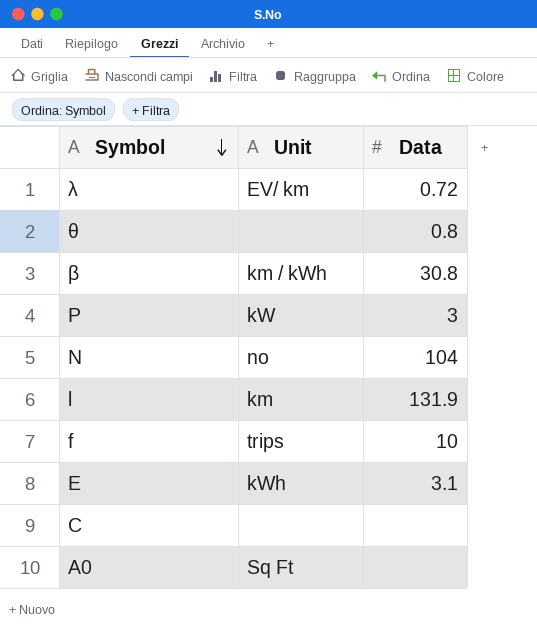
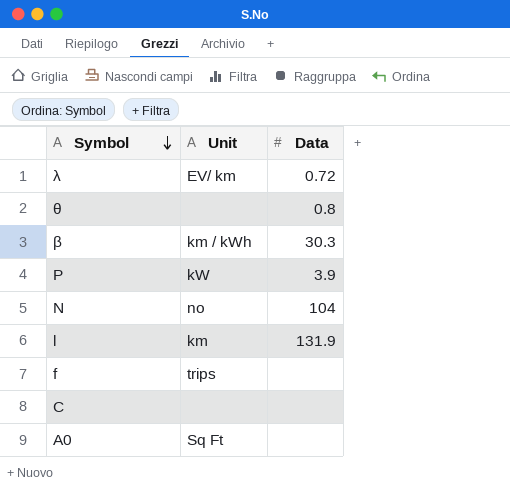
row E: kWh | 3.1 -> none
β | Data: 30.8 -> 30.3
P | Data: 3 -> 3.9
f | Data: 10 -> none

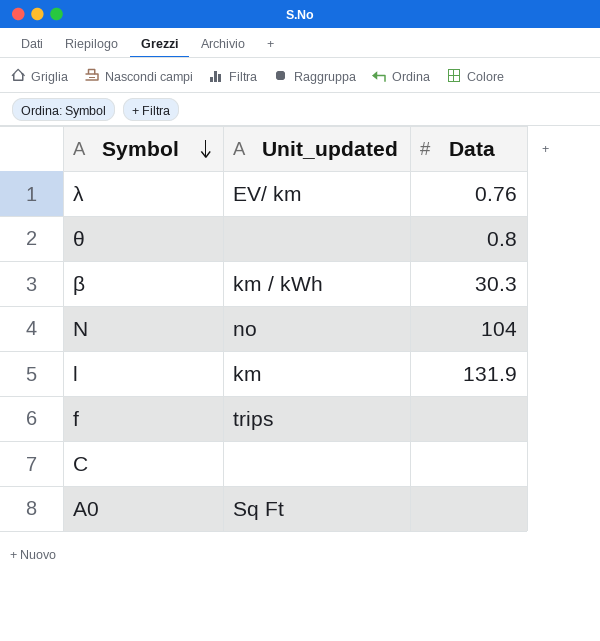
column name: Unit -> Unit_updated
row P: kW | 3.9 -> none
λ | Data: 0.72 -> 0.76

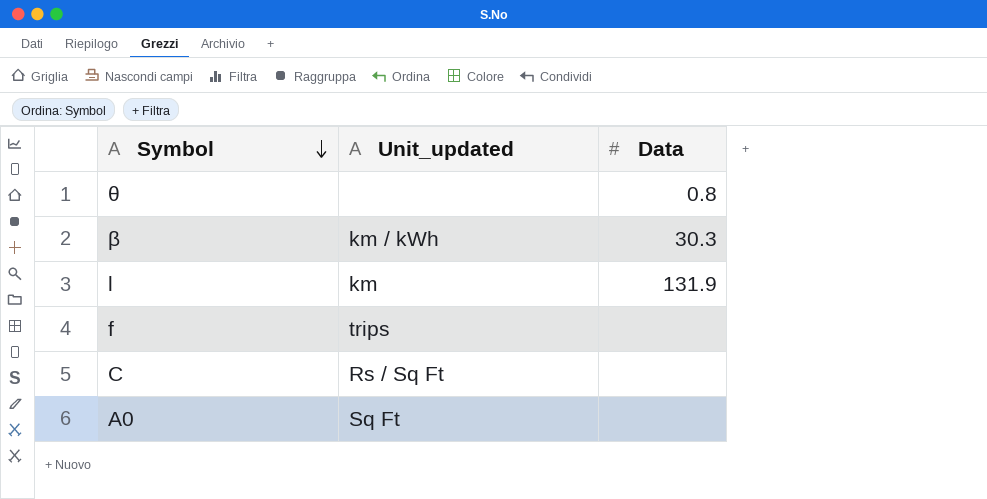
row λ: EV/ km | 0.76 -> none
row N: no | 104 -> none
C | Unit_updated: none -> Rs / Sq Ft

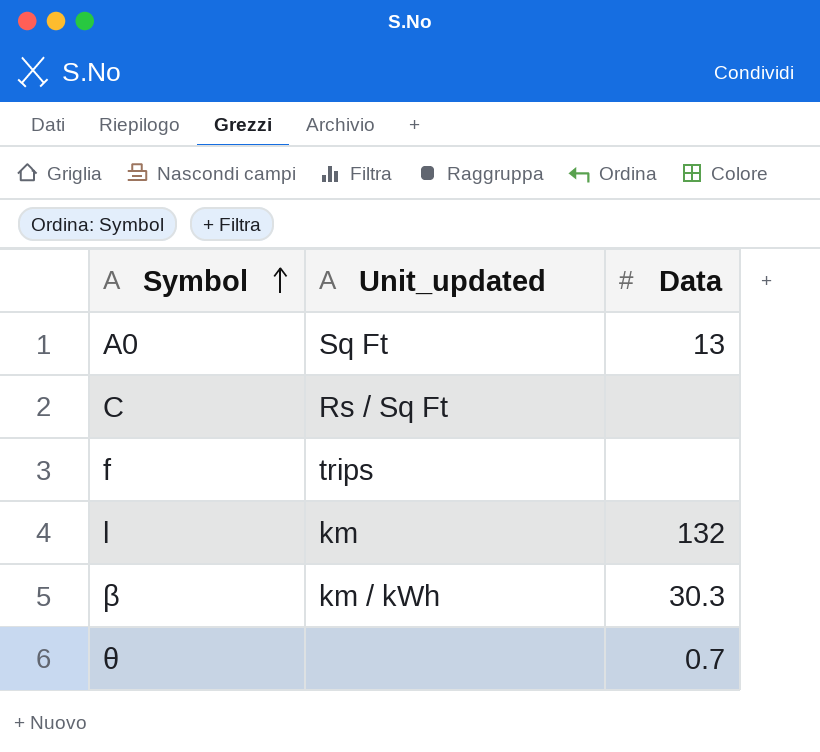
row order: Symbol descending -> Symbol ascending
A0 | Data: none -> 13
l | Data: 131.9 -> 132
θ | Data: 0.8 -> 0.7

